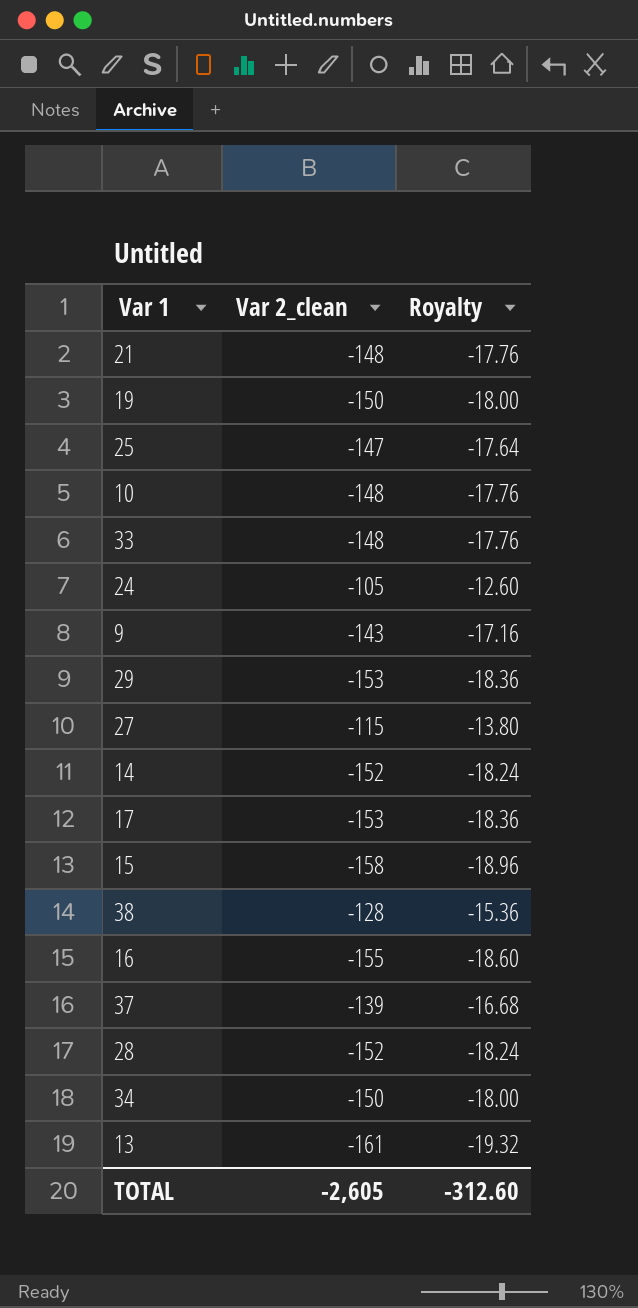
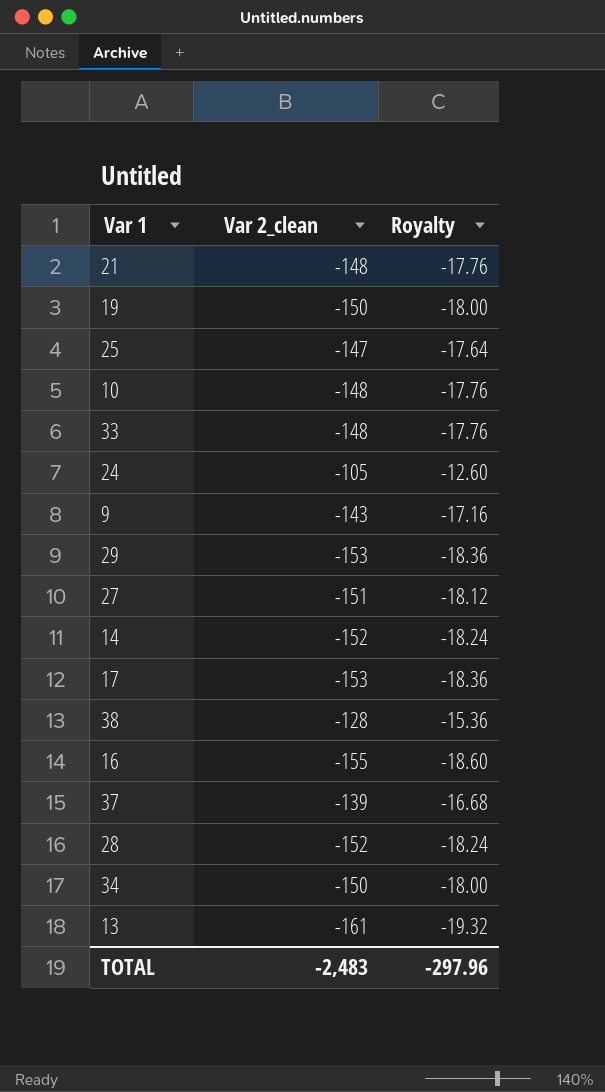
row 15: -158 | -18.96 -> none
27 | Var 2_clean: -115 -> -151
27 | Royalty: -13.80 -> -18.12
TOTAL | Var 2_clean: -2,605 -> -2,483
TOTAL | Royalty: -312.60 -> -297.96

